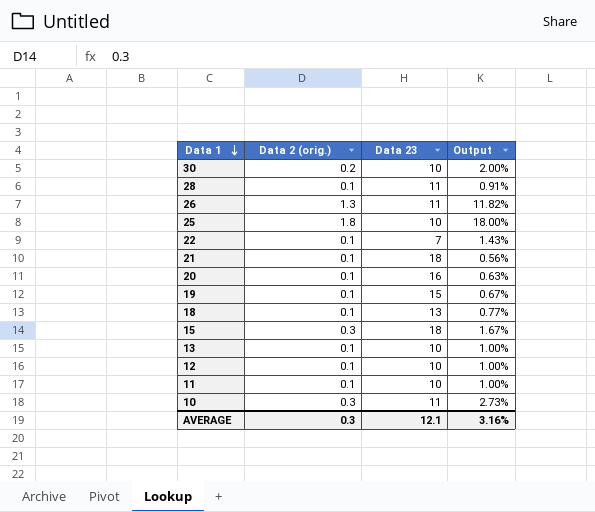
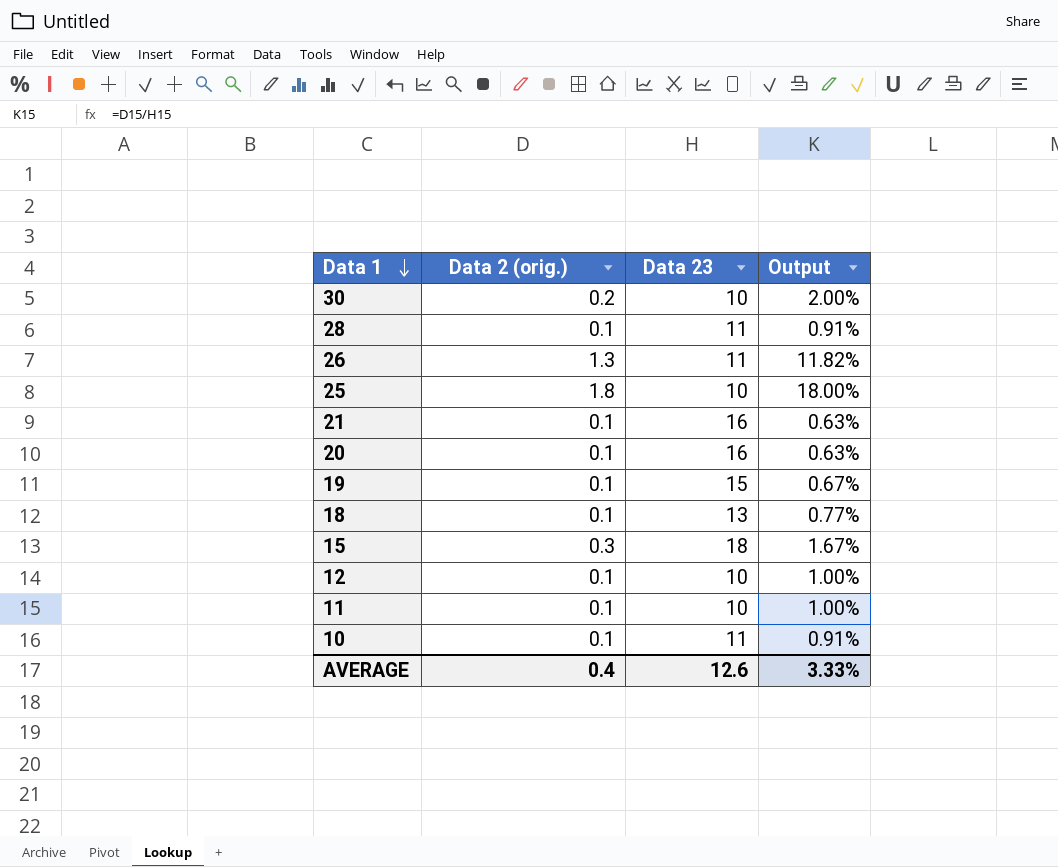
row 22: 0.1 | 7 | 1.43% -> none
row 13: 0.1 | 10 | 1.00% -> none
21 | Data 23: 18 -> 16
21 | Output: 0.56% -> 0.63%
10 | Data 2 (orig.): 0.3 -> 0.1
10 | Output: 2.73% -> 0.91%
AVERAGE | Data 2 (orig.): 0.3 -> 0.4
AVERAGE | Data 23: 12.1 -> 12.6
AVERAGE | Output: 3.16% -> 3.33%

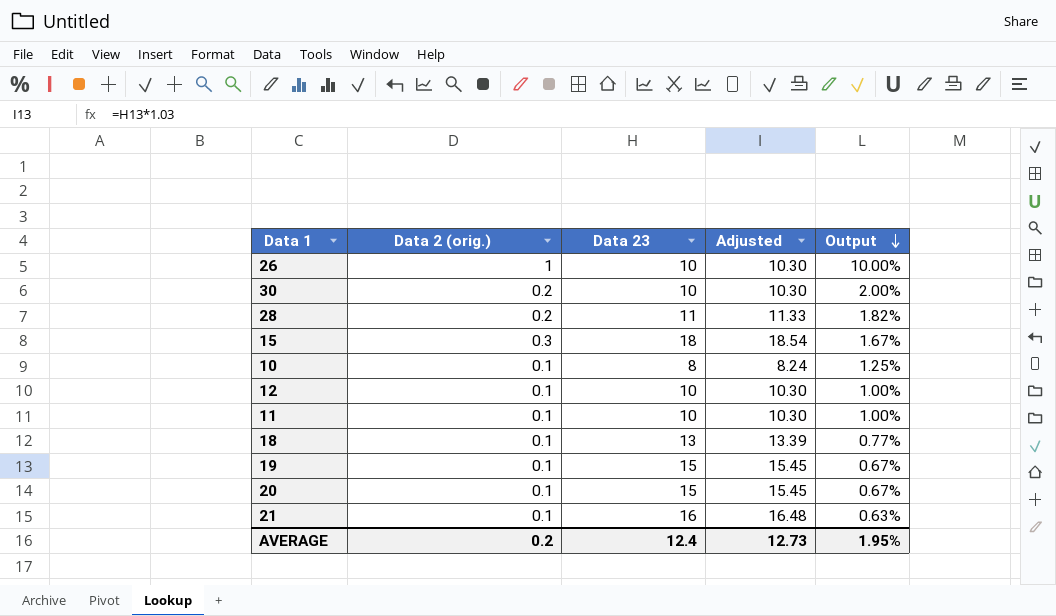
row order: Data 1 descending -> Output descending
column Adjusted | formula: none -> [Data 23] * 1.03
row 25: 1.8 | 10 | 18.00% -> none
26 | Data 2 (orig.): 1.3 -> 1
26 | Data 23: 11 -> 10
26 | Output: 11.82% -> 10.00%
28 | Data 2 (orig.): 0.1 -> 0.2
28 | Output: 0.91% -> 1.82%
10 | Data 23: 11 -> 8
10 | Output: 0.91% -> 1.25%
20 | Data 23: 16 -> 15
20 | Output: 0.63% -> 0.67%
AVERAGE | Data 2 (orig.): 0.4 -> 0.2
AVERAGE | Data 23: 12.6 -> 12.4
AVERAGE | Output: 3.33% -> 1.95%

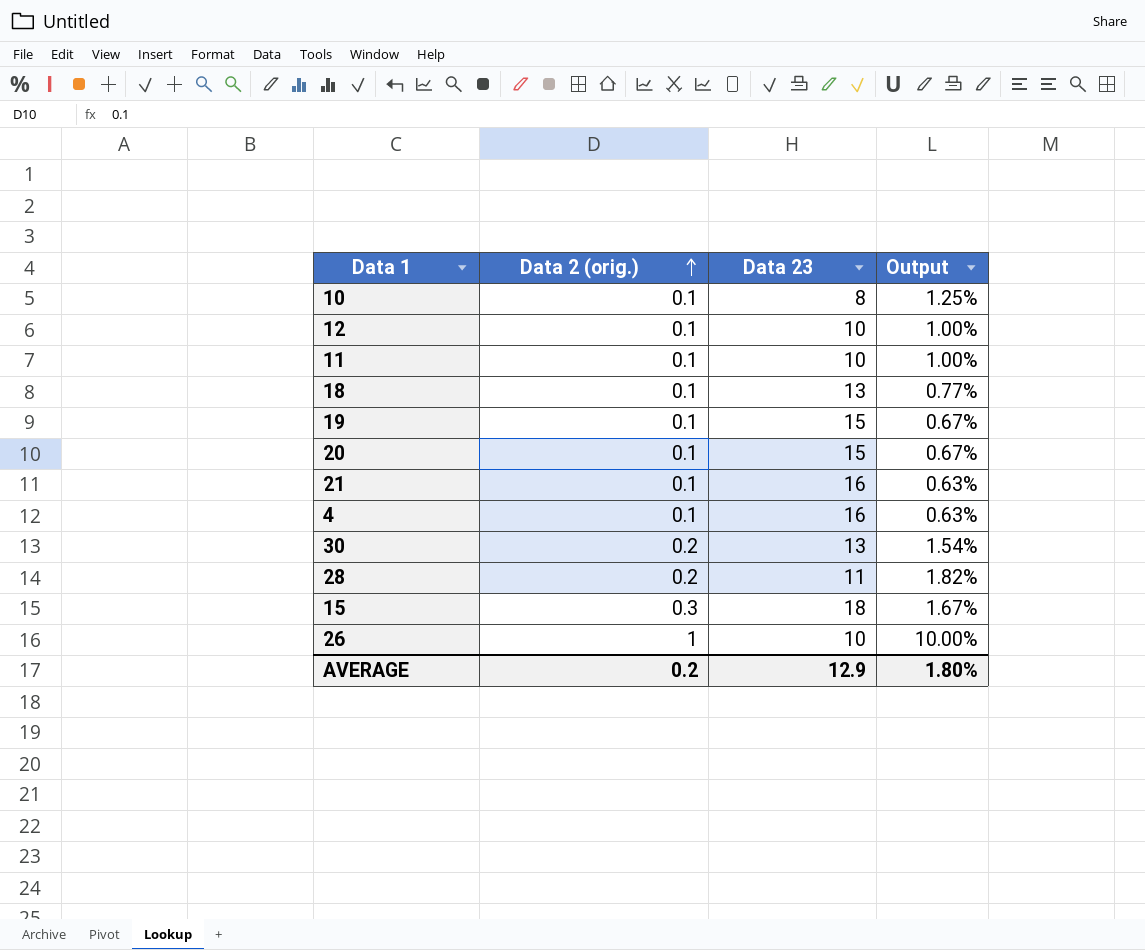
row order: Output descending -> Data 2 (orig.) ascending
column Adjusted | formula: [Data 23] * 1.03 -> none
row 4: none -> 0.1 | 16 | 0.63%
30 | Data 23: 10 -> 13
30 | Output: 2.00% -> 1.54%
AVERAGE | Data 23: 12.4 -> 12.9
AVERAGE | Output: 1.95% -> 1.80%

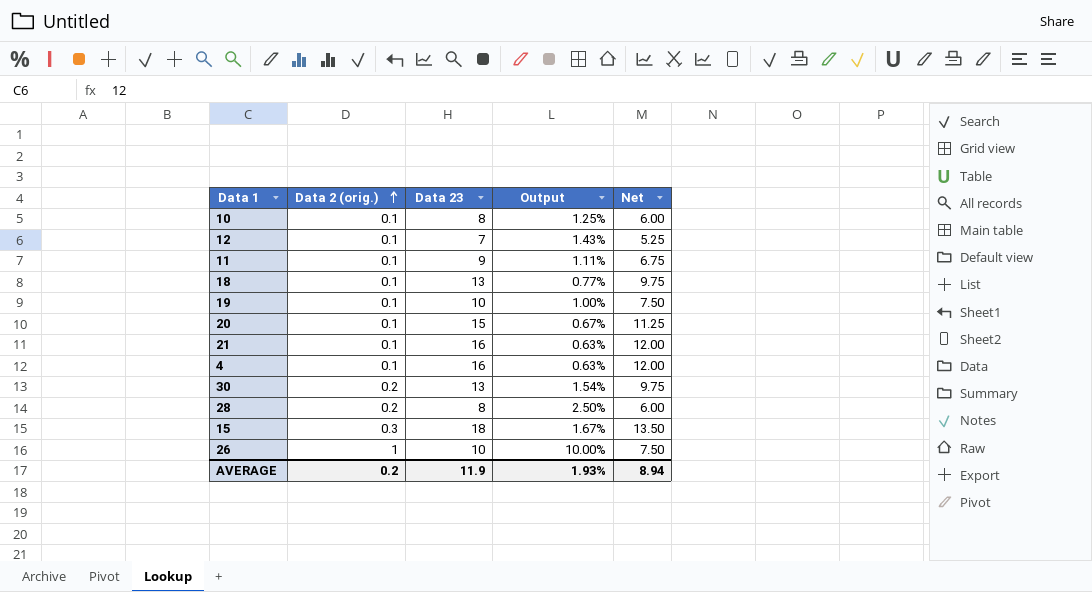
column Net | formula: none -> [Data 23] * 0.75
12 | Data 23: 10 -> 7
12 | Output: 1.00% -> 1.43%
11 | Data 23: 10 -> 9
11 | Output: 1.00% -> 1.11%
19 | Data 23: 15 -> 10
19 | Output: 0.67% -> 1.00%
28 | Data 23: 11 -> 8
28 | Output: 1.82% -> 2.50%
AVERAGE | Data 23: 12.9 -> 11.9
AVERAGE | Output: 1.80% -> 1.93%

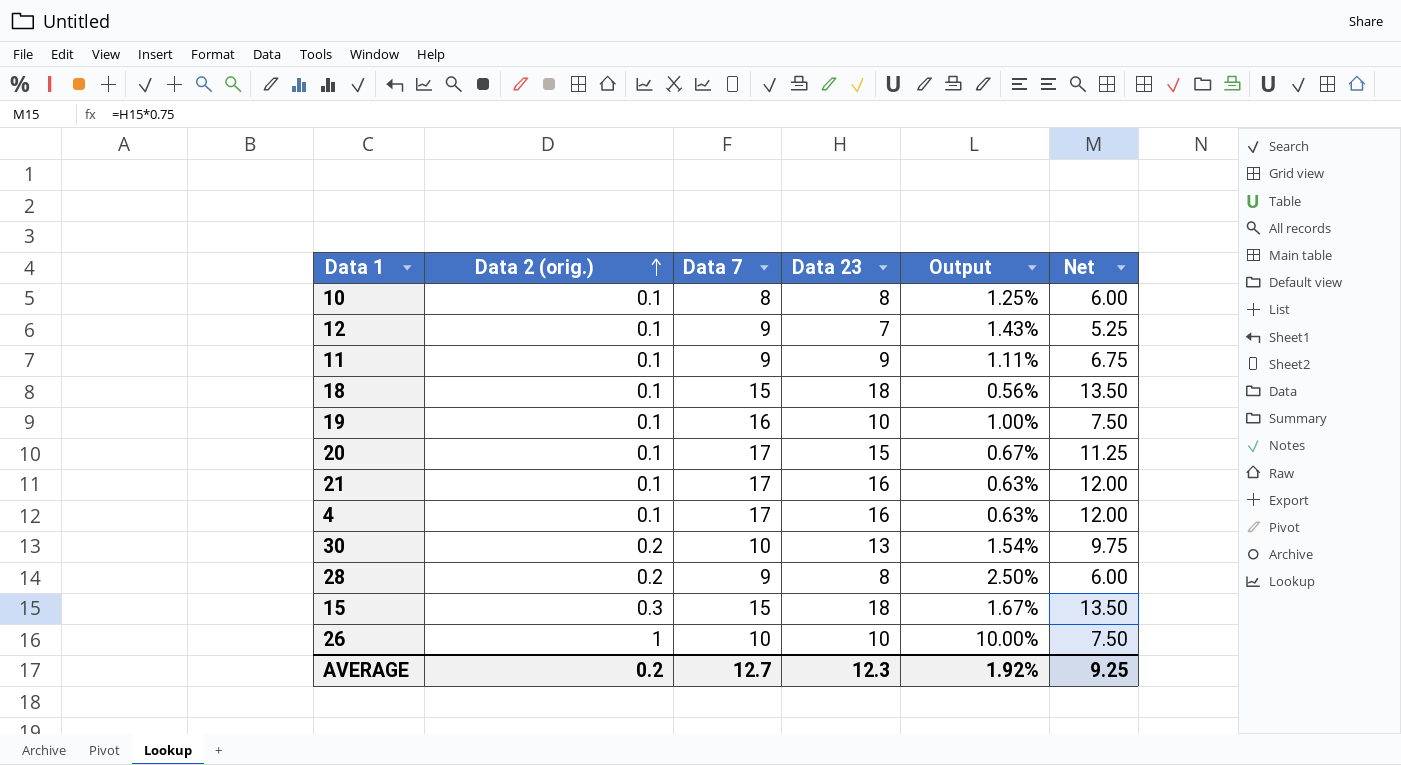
column Data 7 | position: none -> 3
18 | Data 23: 13 -> 18
18 | Output: 0.77% -> 0.56%
18 | Net: 9.75 -> 13.50
AVERAGE | Data 23: 11.9 -> 12.3
AVERAGE | Output: 1.93% -> 1.92%
AVERAGE | Net: 8.94 -> 9.25

